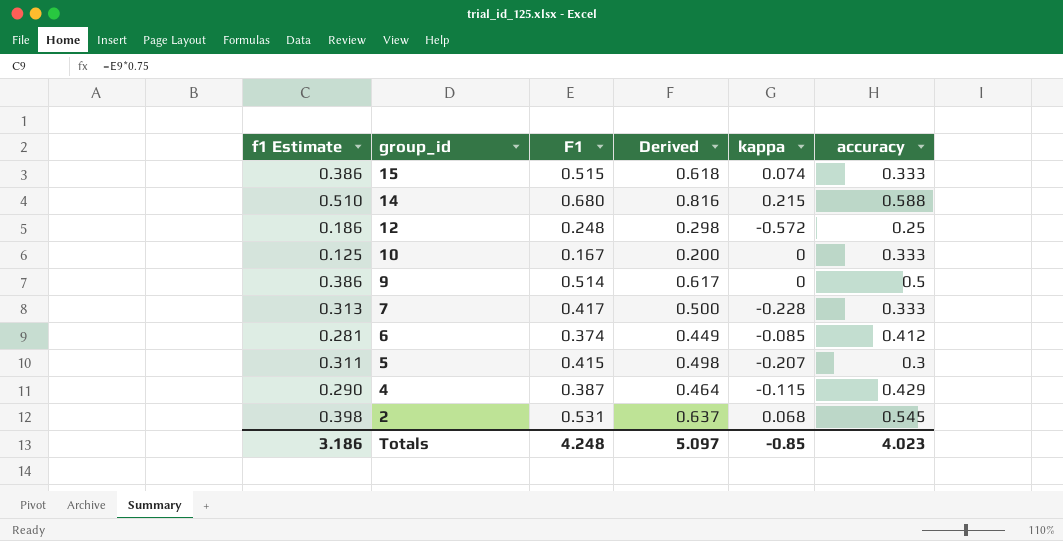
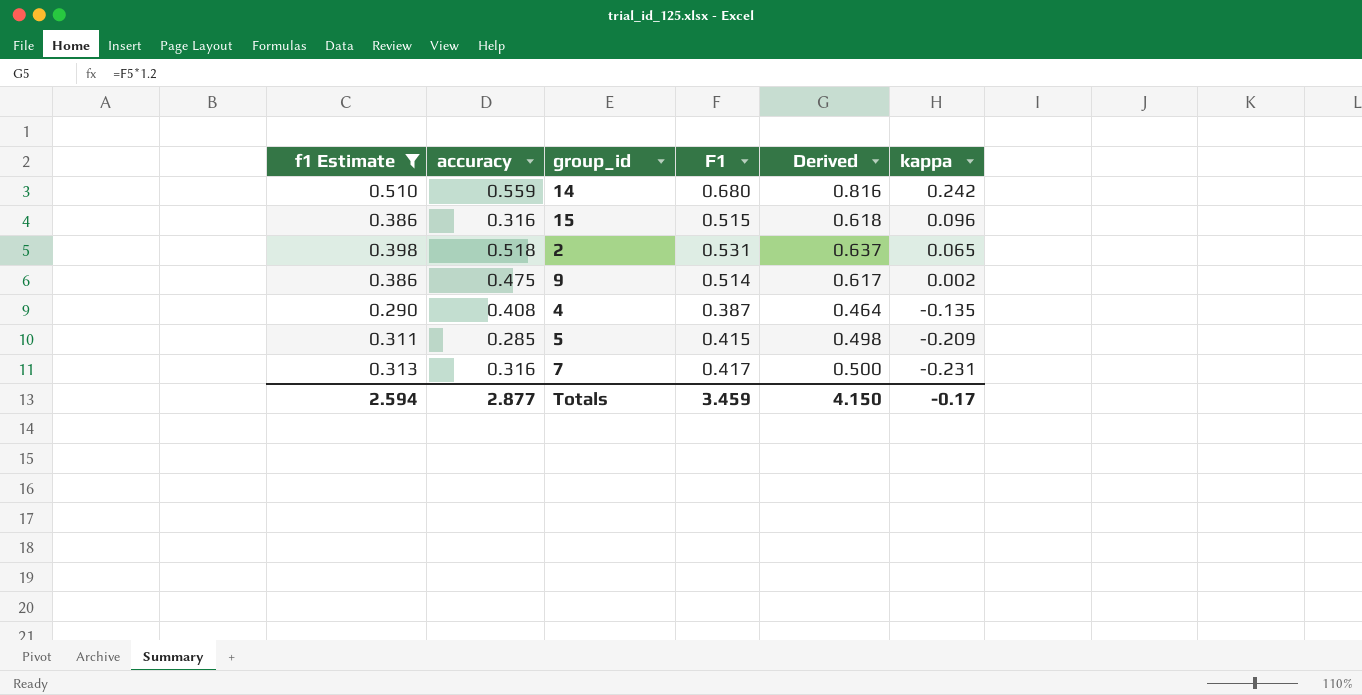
filter: none -> f1 Estimate >= 0.290
row order: group_id descending -> kappa descending
column accuracy | position: 6 -> 2
14 | accuracy: 0.588 -> 0.559
14 | kappa: 0.215 -> 0.242
15 | accuracy: 0.333 -> 0.316
15 | kappa: 0.074 -> 0.096
2 | accuracy: 0.545 -> 0.518
2 | kappa: 0.068 -> 0.065
9 | accuracy: 0.5 -> 0.475
9 | kappa: 0 -> 0.002
4 | accuracy: 0.429 -> 0.408
4 | kappa: -0.115 -> -0.135
5 | accuracy: 0.3 -> 0.285
5 | kappa: -0.207 -> -0.209
7 | accuracy: 0.333 -> 0.316
7 | kappa: -0.228 -> -0.231
Totals | f1 Estimate: 3.186 -> 2.594
Totals | accuracy: 4.023 -> 2.877
Totals | F1: 4.248 -> 3.459
Totals | Derived: 5.097 -> 4.150
Totals | kappa: -0.85 -> -0.17

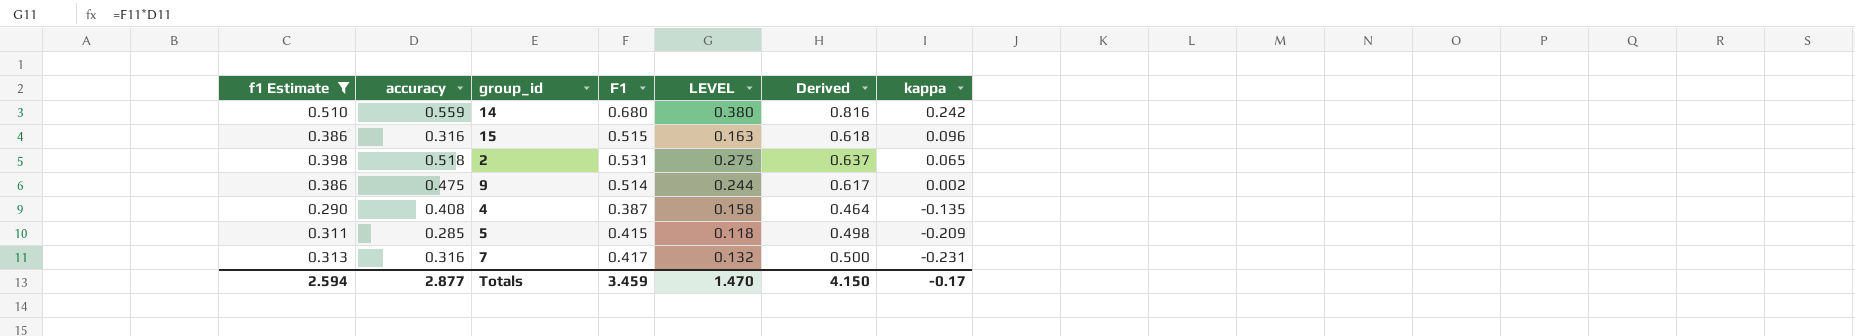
column LEVEL | formula: none -> [accuracy] * [F1]

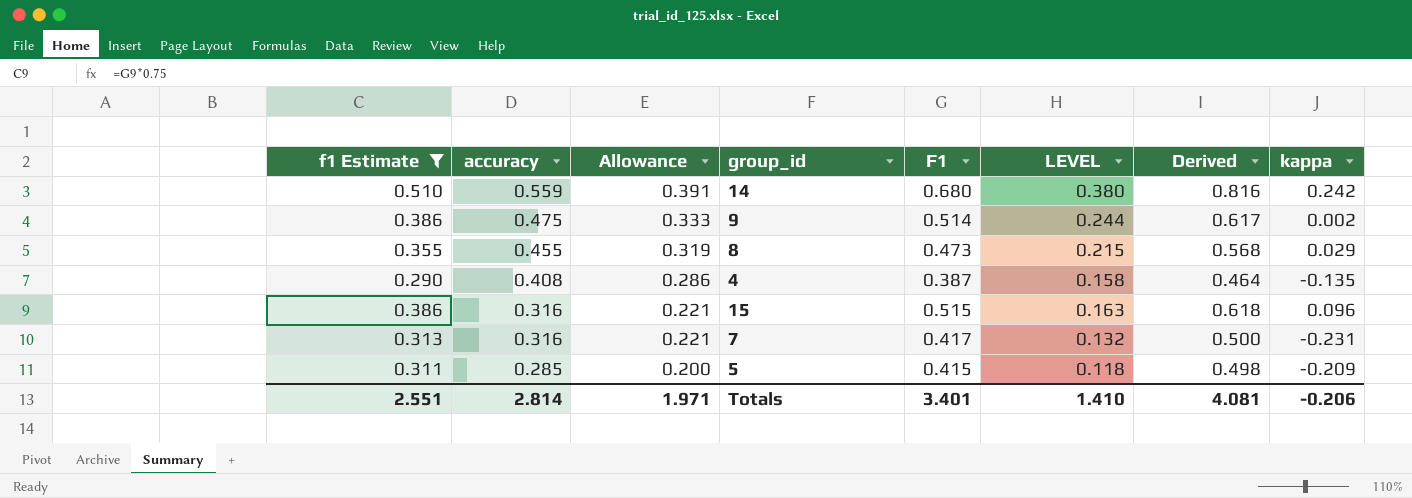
row order: kappa descending -> accuracy descending
column Allowance | formula: none -> [accuracy] * 0.7
row 2: 0.398 | 0.518 | 0.531 | 0.275 | 0.637 | 0.065 -> none
row 8: none -> 0.355 | 0.455 | 0.319 | 0.473 | 0.215 | 0.568 | 0.029
Totals | f1 Estimate: 2.594 -> 2.551
Totals | accuracy: 2.877 -> 2.814
Totals | F1: 3.459 -> 3.401
Totals | LEVEL: 1.470 -> 1.410
Totals | Derived: 4.150 -> 4.081
Totals | kappa: -0.17 -> -0.206

